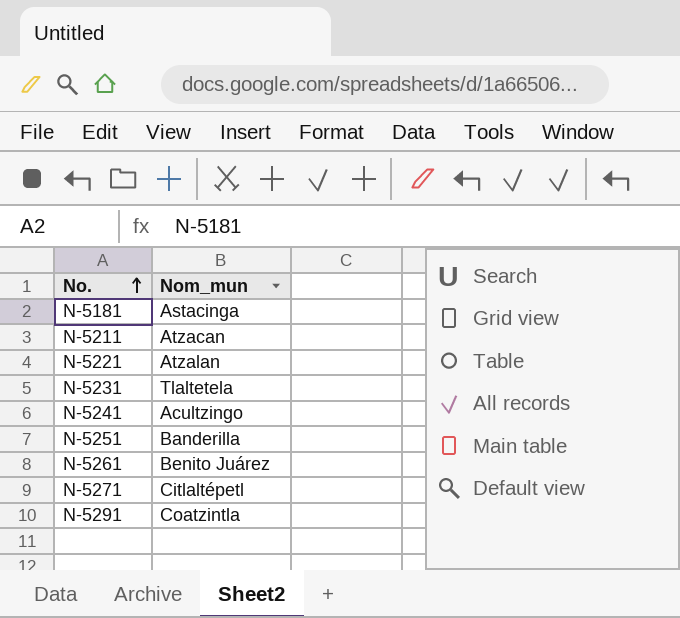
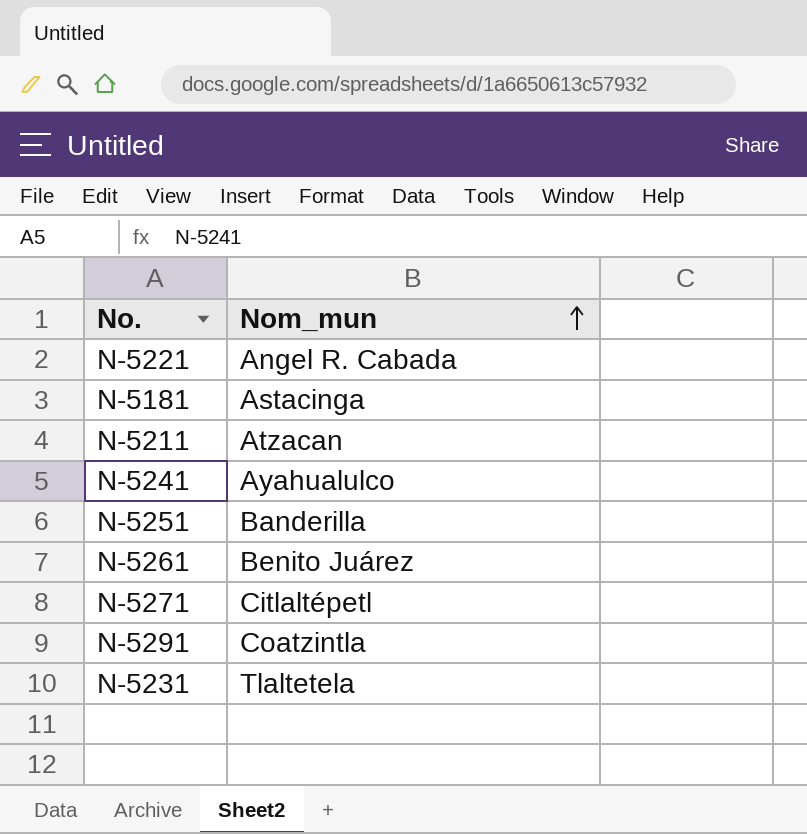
row order: No. ascending -> Nom_mun ascending
N-5221 | Nom_mun: Atzalan -> Angel R. Cabada
N-5241 | Nom_mun: Acultzingo -> Ayahualulco

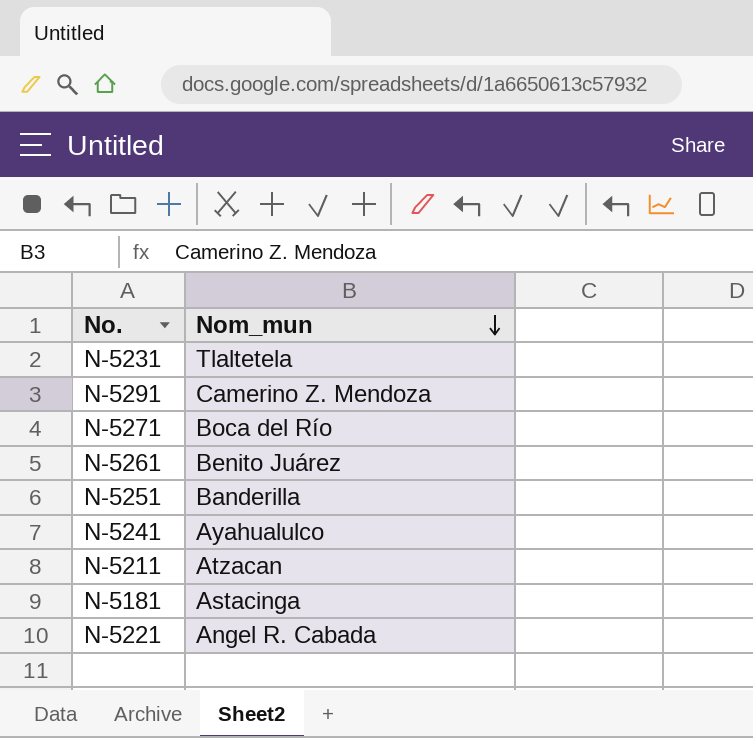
row order: Nom_mun ascending -> Nom_mun descending
N-5291 | Nom_mun: Coatzintla -> Camerino Z. Mendoza
N-5271 | Nom_mun: Citlaltépetl -> Boca del Río

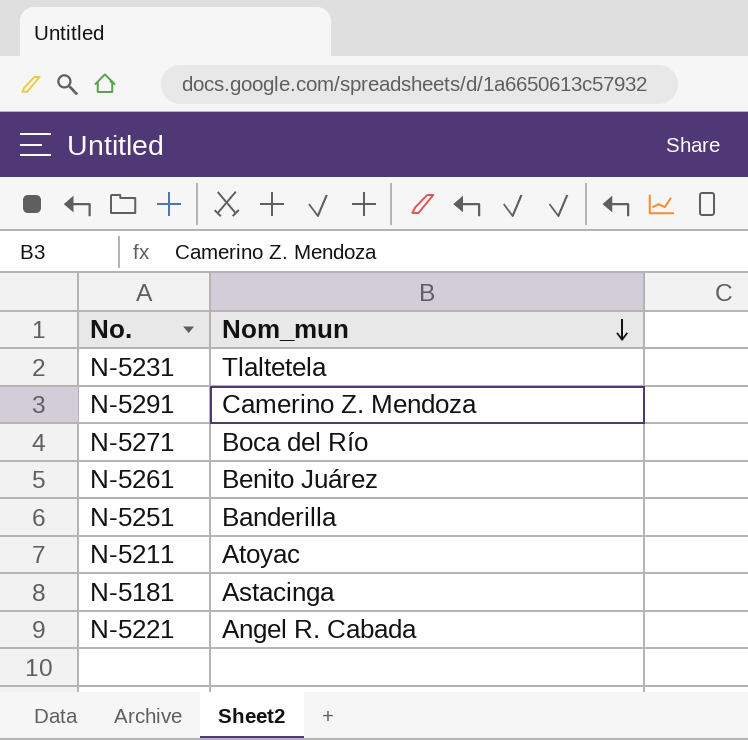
row N-5241: Ayahualulco -> none
N-5211 | Nom_mun: Atzacan -> Atoyac

